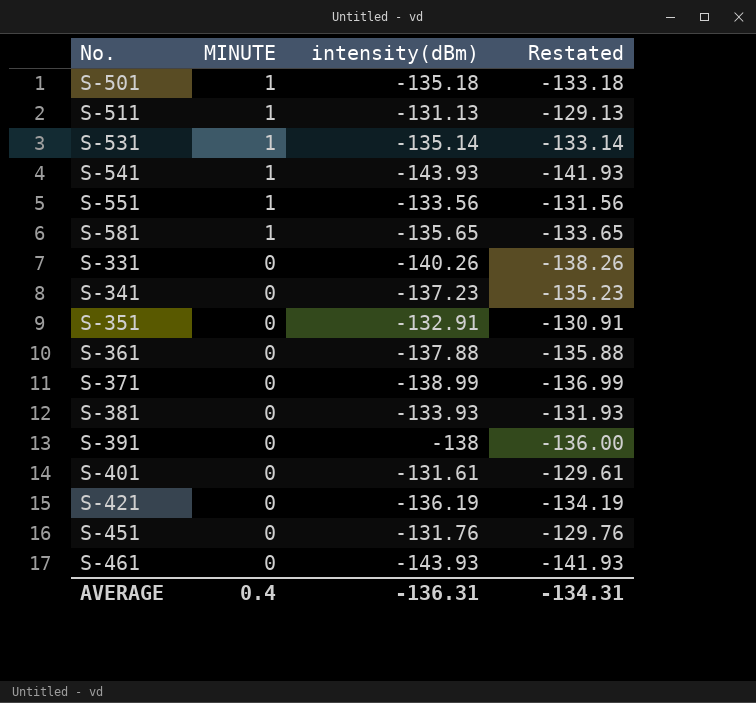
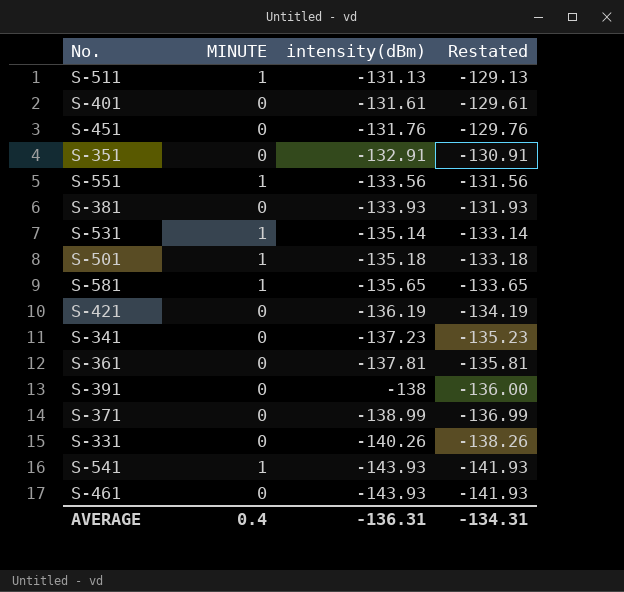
row order: MINUTE descending -> intensity(dBm) descending
S-361 | intensity(dBm): -137.88 -> -137.81
S-361 | Restated: -135.88 -> -135.81

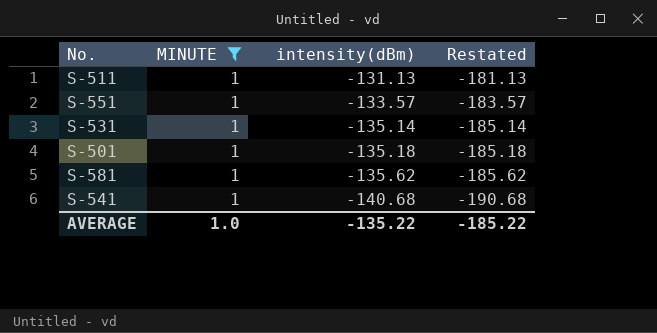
filter: none -> MINUTE = 1
column Restated | formula: [intensity(dBm)] + 2 -> [intensity(dBm)] - 50
S-551 | intensity(dBm): -133.56 -> -133.57
S-581 | intensity(dBm): -135.65 -> -135.62
S-541 | intensity(dBm): -143.93 -> -140.68
AVERAGE | MINUTE: 0.4 -> 1.0
AVERAGE | intensity(dBm): -136.31 -> -135.22
AVERAGE | Restated: -134.31 -> -185.22

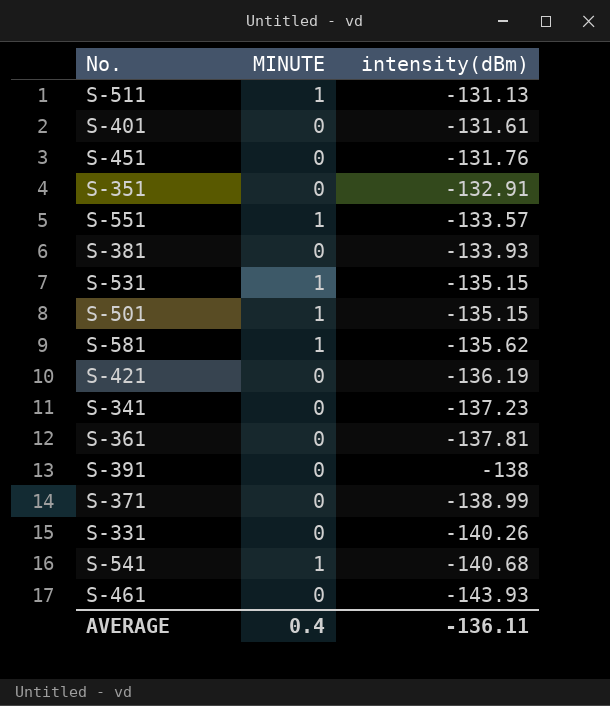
filter: MINUTE = 1 -> none
column Restated | formula: [intensity(dBm)] - 50 -> none
S-531 | intensity(dBm): -135.14 -> -135.15
S-501 | intensity(dBm): -135.18 -> -135.15
AVERAGE | MINUTE: 1.0 -> 0.4
AVERAGE | intensity(dBm): -135.22 -> -136.11

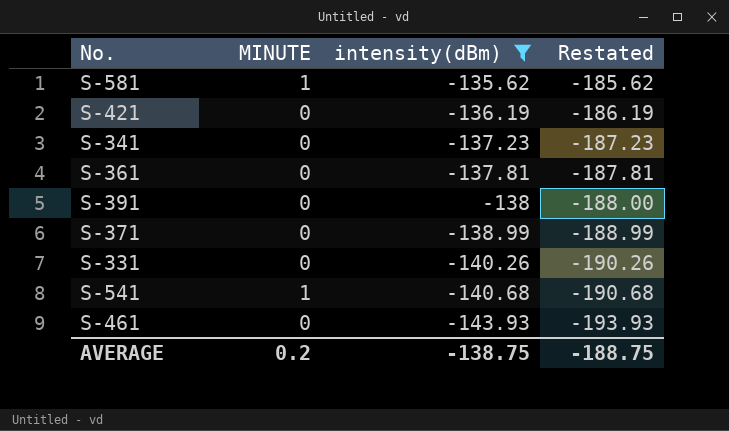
filter: none -> intensity(dBm) <= -135.62
column Restated | formula: none -> [intensity(dBm)] - 50
AVERAGE | MINUTE: 0.4 -> 0.2
AVERAGE | intensity(dBm): -136.11 -> -138.75

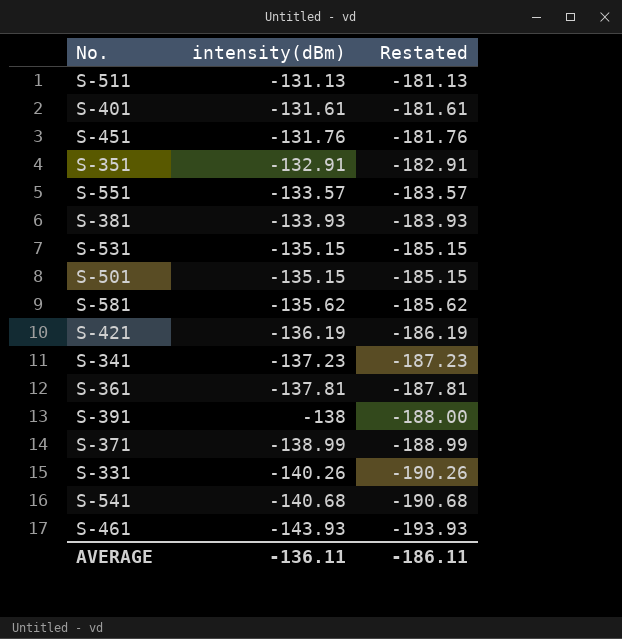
filter: intensity(dBm) <= -135.62 -> none
column MINUTE | position: 2 -> none
AVERAGE | intensity(dBm): -138.75 -> -136.11
AVERAGE | Restated: -188.75 -> -186.11

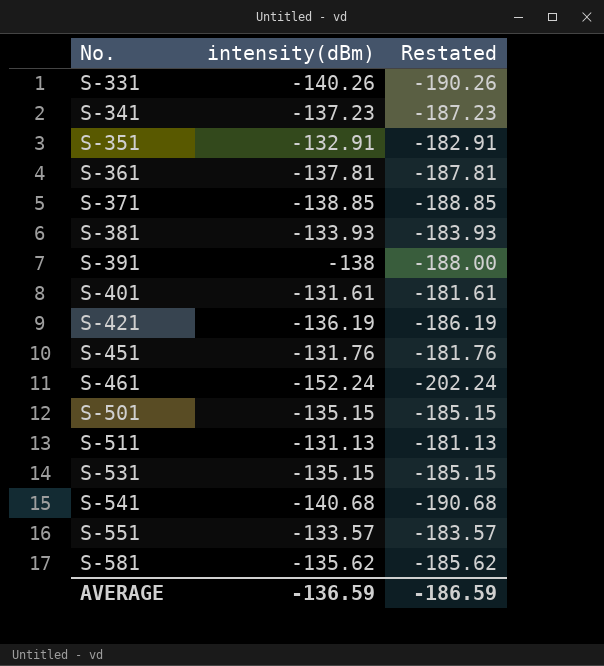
row order: intensity(dBm) descending -> No. ascending
S-371 | intensity(dBm): -138.99 -> -138.85
S-371 | Restated: -188.99 -> -188.85
S-461 | intensity(dBm): -143.93 -> -152.24
S-461 | Restated: -193.93 -> -202.24
AVERAGE | intensity(dBm): -136.11 -> -136.59
AVERAGE | Restated: -186.11 -> -186.59

